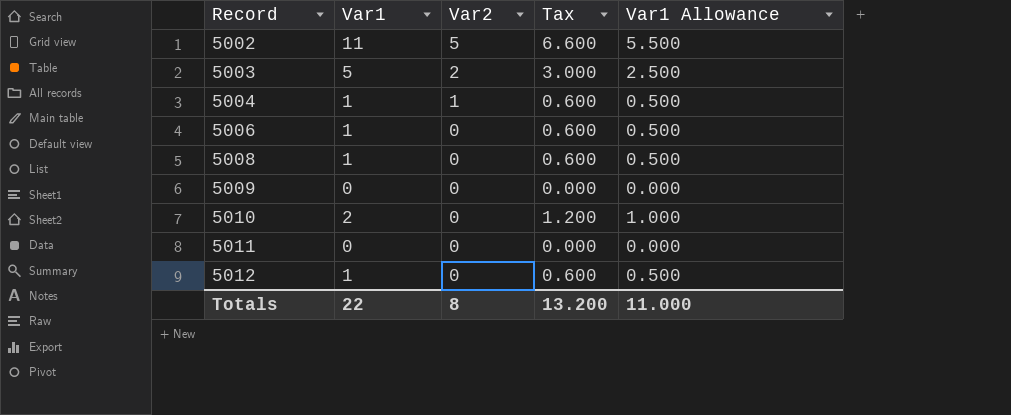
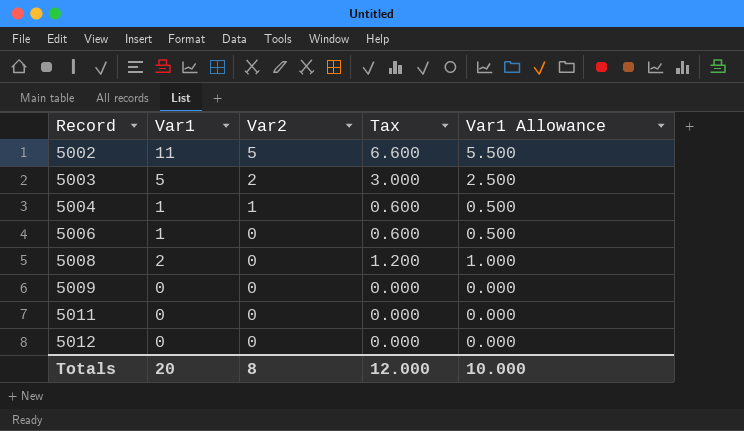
row 5010: 2 | 0 | 1.200 | 1.000 -> none
5008 | Var1: 1 -> 2
5008 | Tax: 0.600 -> 1.200
5008 | Var1 Allowance: 0.500 -> 1.000
5012 | Var1: 1 -> 0
5012 | Tax: 0.600 -> 0.000
5012 | Var1 Allowance: 0.500 -> 0.000
Totals | Var1: 22 -> 20
Totals | Tax: 13.200 -> 12.000
Totals | Var1 Allowance: 11.000 -> 10.000

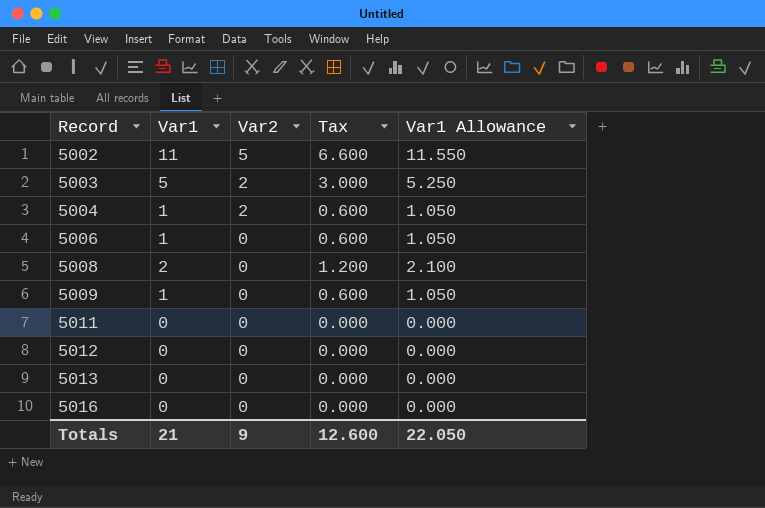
column Var1 Allowance | formula: [Var1] * 0.5 -> [Var1] * 1.05
5004 | Var2: 1 -> 2
5009 | Var1: 0 -> 1
5009 | Tax: 0.000 -> 0.600
row 5013: none -> 0 | 0 | 0.000 | 0.000
row 5016: none -> 0 | 0 | 0.000 | 0.000
Totals | Var1: 20 -> 21
Totals | Var2: 8 -> 9
Totals | Tax: 12.000 -> 12.600
Totals | Var1 Allowance: 10.000 -> 22.050

